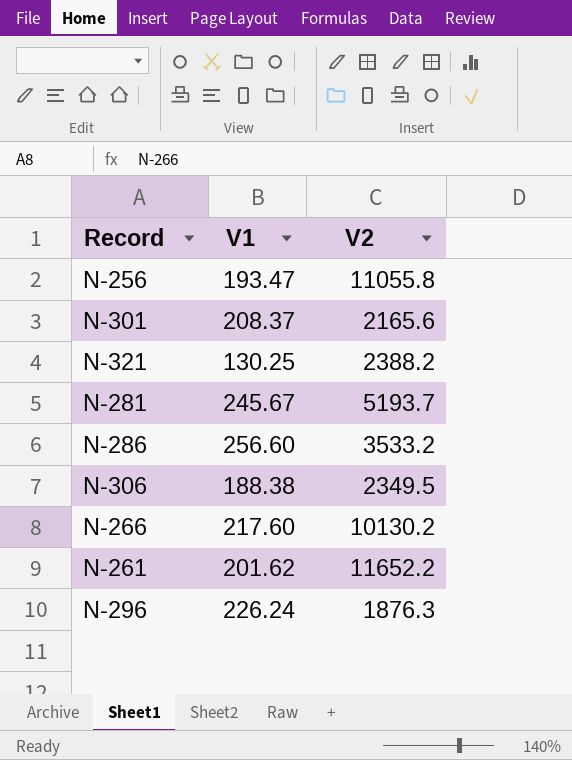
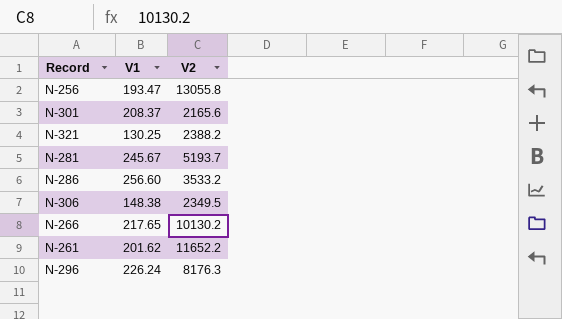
N-256 | V2: 11055.8 -> 13055.8
N-306 | V1: 188.38 -> 148.38
N-266 | V1: 217.60 -> 217.65
N-296 | V2: 1876.3 -> 8176.3

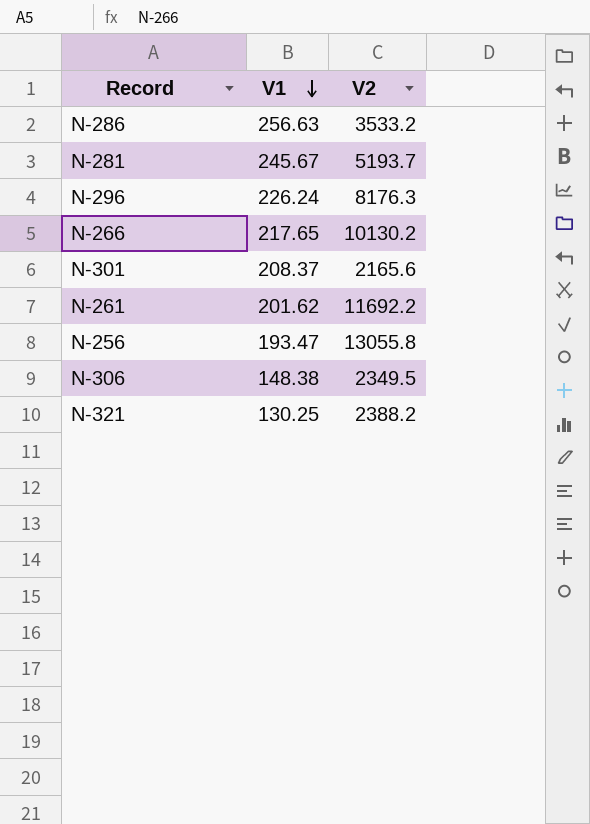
row order: none -> V1 descending
N-286 | V1: 256.60 -> 256.63
N-261 | V2: 11652.2 -> 11692.2

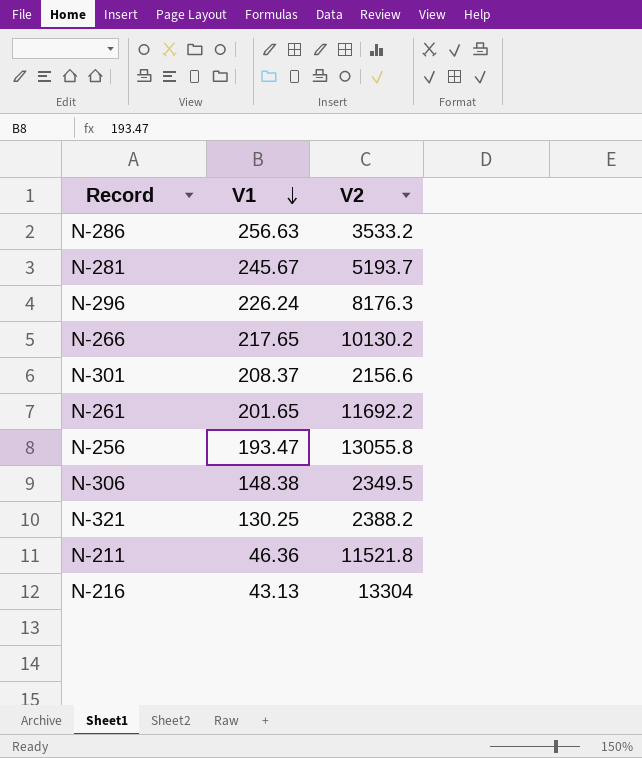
N-301 | V2: 2165.6 -> 2156.6
N-261 | V1: 201.62 -> 201.65
row N-211: none -> 46.36 | 11521.8
row N-216: none -> 43.13 | 13304

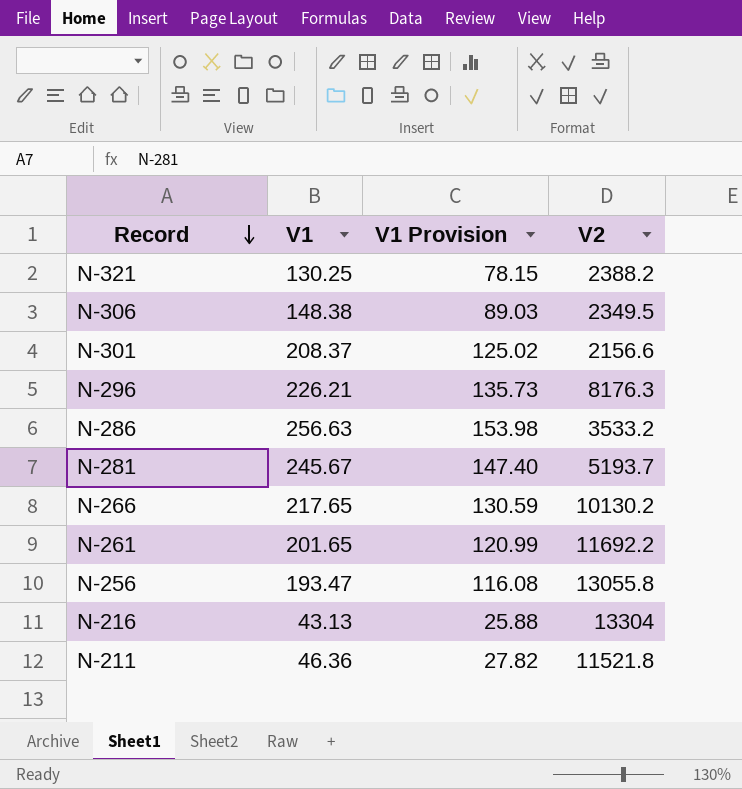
row order: V1 descending -> Record descending
column V1 Provision | formula: none -> [V1] * 0.6
N-296 | V1: 226.24 -> 226.21

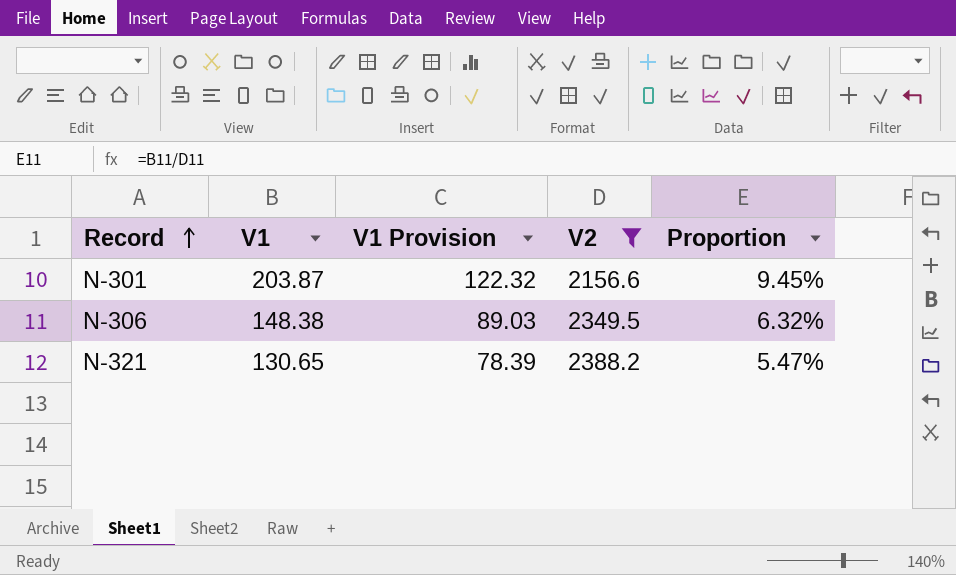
filter: none -> V2 <= 2388.2
row order: Record descending -> Record ascending
column Proportion | formula: none -> [V1] / [V2]
N-301 | V1: 208.37 -> 203.87
N-301 | V1 Provision: 125.02 -> 122.32
N-321 | V1: 130.25 -> 130.65
N-321 | V1 Provision: 78.15 -> 78.39

